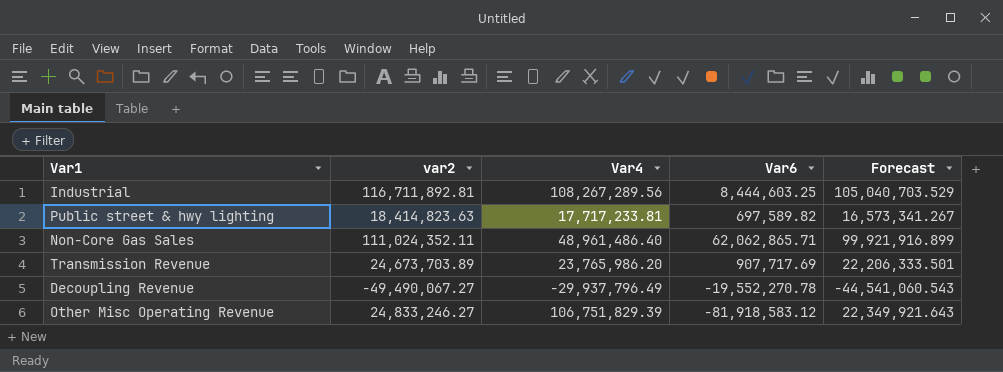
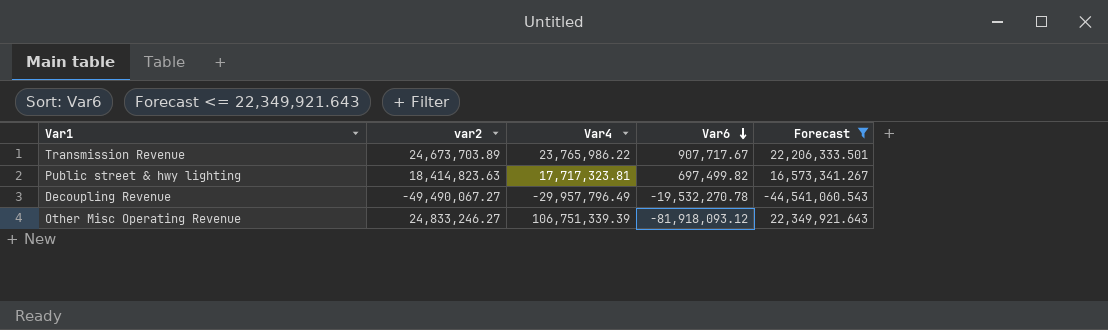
filter: none -> Forecast <= 22,349,921.643
row order: none -> Var6 descending
Transmission Revenue | Var4: 23,765,986.20 -> 23,765,986.22
Transmission Revenue | Var6: 907,717.69 -> 907,717.67
Public street & hwy lighting | Var4: 17,717,233.81 -> 17,717,323.81
Public street & hwy lighting | Var6: 697,589.82 -> 697,499.82
Decoupling Revenue | Var4: -29,937,796.49 -> -29,957,796.49
Decoupling Revenue | Var6: -19,552,270.78 -> -19,532,270.78
Other Misc Operating Revenue | Var4: 106,751,829.39 -> 106,751,339.39
Other Misc Operating Revenue | Var6: -81,918,583.12 -> -81,918,093.12

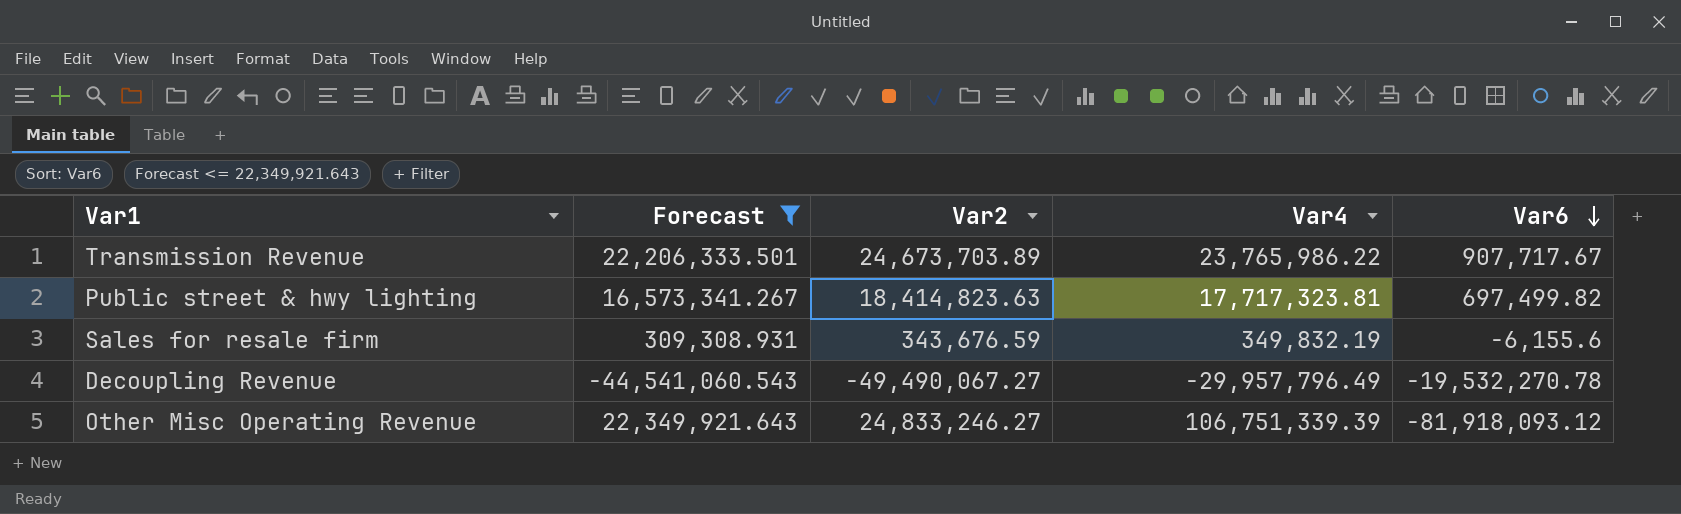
column Forecast | position: 5 -> 2
column name: var2 -> Var2
row Sales for resale firm: none -> 309,308.931 | 343,676.59 | 349,832.19 | -6,155.6

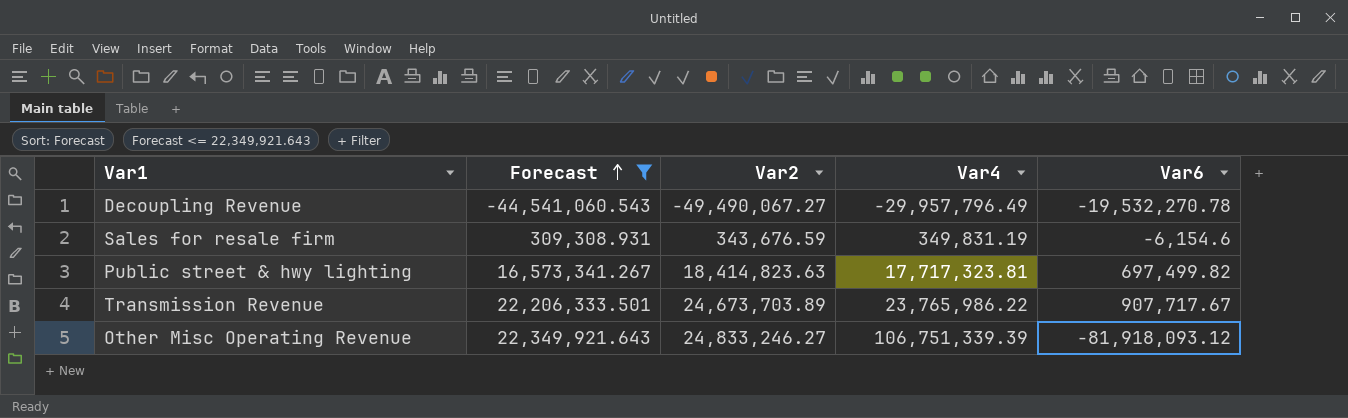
row order: Var6 descending -> Forecast ascending
Sales for resale firm | Var4: 349,832.19 -> 349,831.19
Sales for resale firm | Var6: -6,155.6 -> -6,154.6

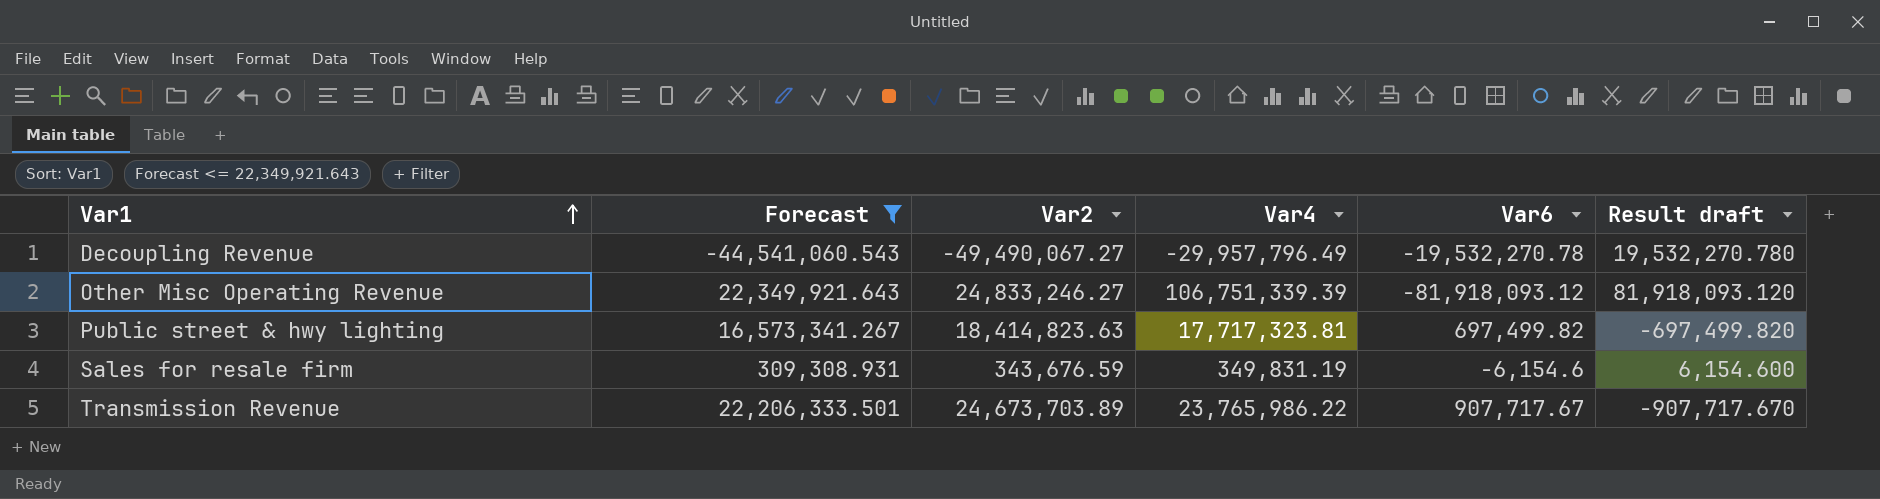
row order: Forecast ascending -> Var1 ascending
column Result draft | formula: none -> [Var4] - [Var2]

